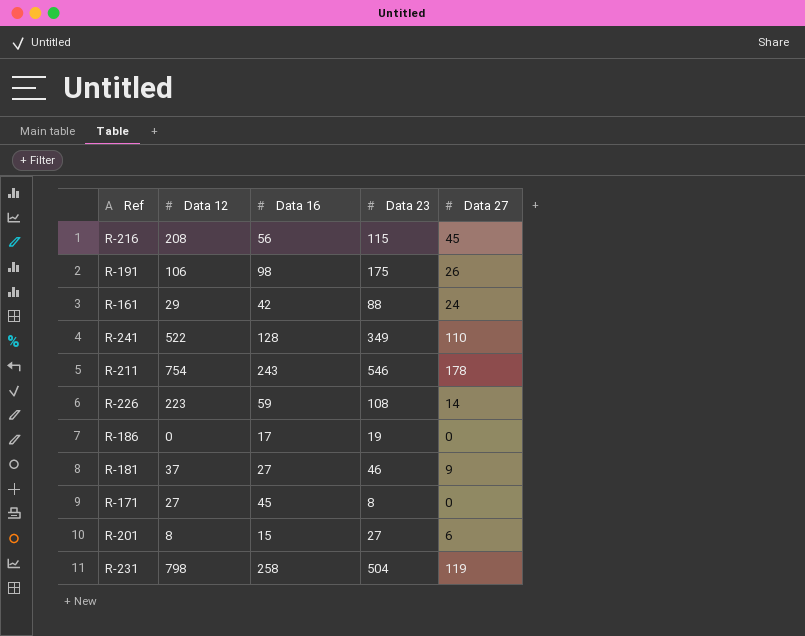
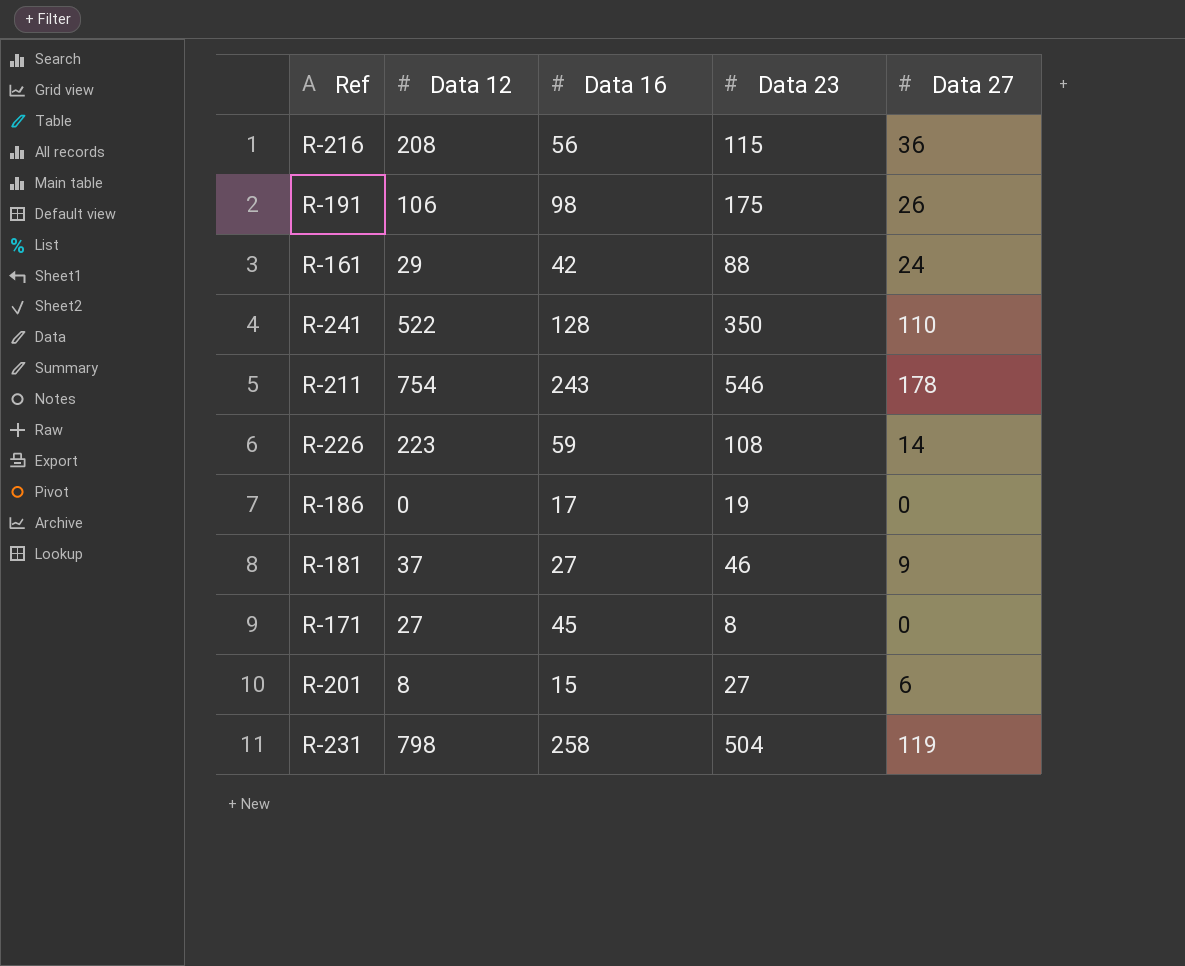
R-216 | Data 27: 45 -> 36
R-241 | Data 23: 349 -> 350

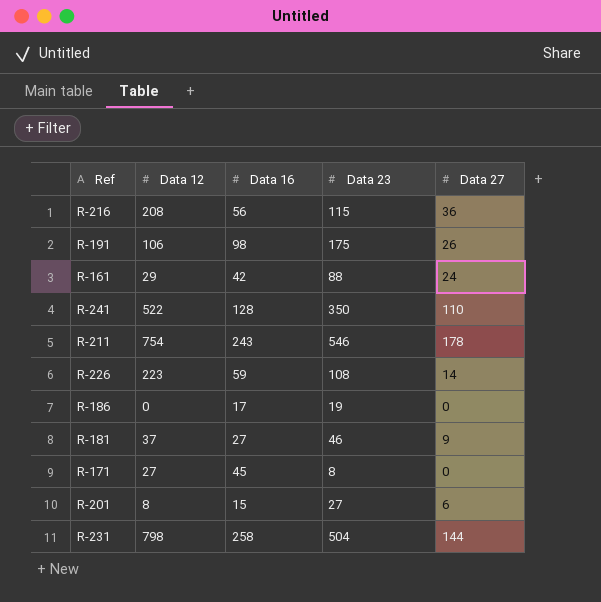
R-231 | Data 27: 119 -> 144

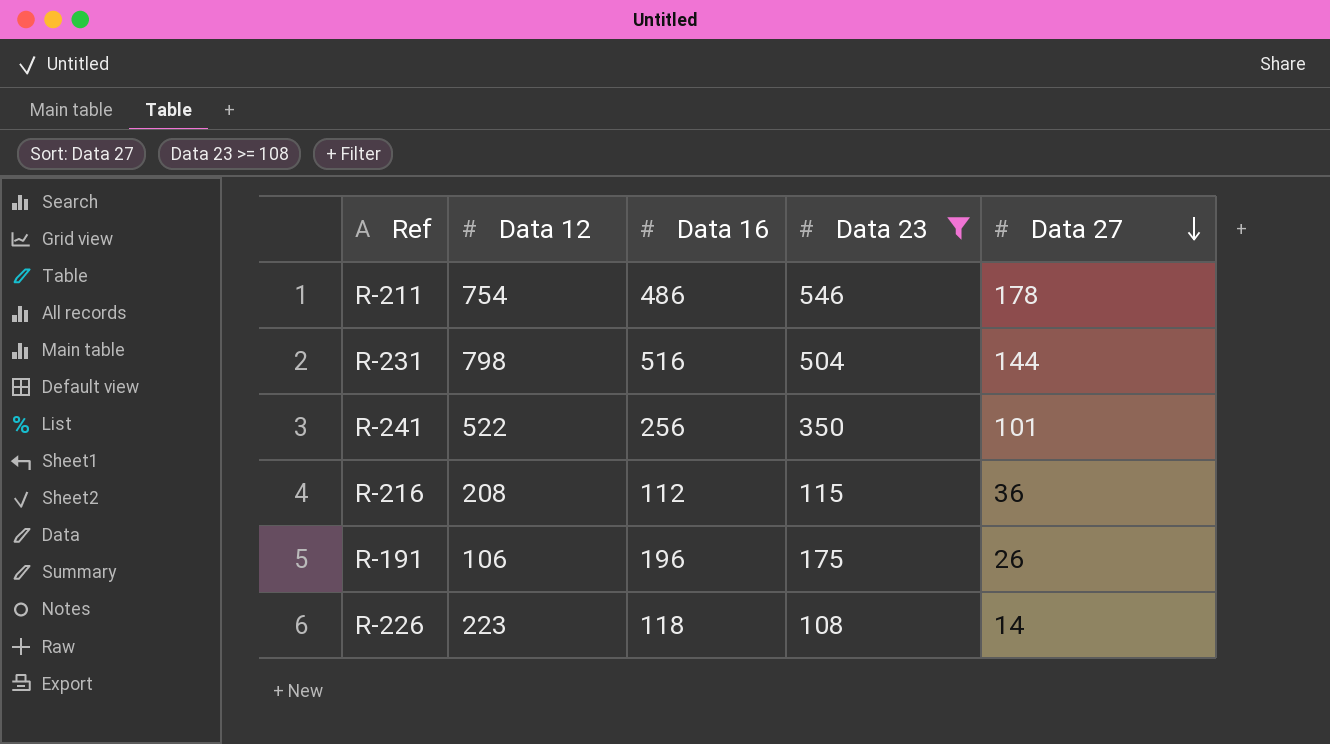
filter: none -> Data 23 >= 108
row order: none -> Data 27 descending
R-211 | Data 16: 243 -> 486
R-231 | Data 16: 258 -> 516
R-241 | Data 16: 128 -> 256
R-241 | Data 27: 110 -> 101
R-216 | Data 16: 56 -> 112
R-191 | Data 16: 98 -> 196
R-226 | Data 16: 59 -> 118

